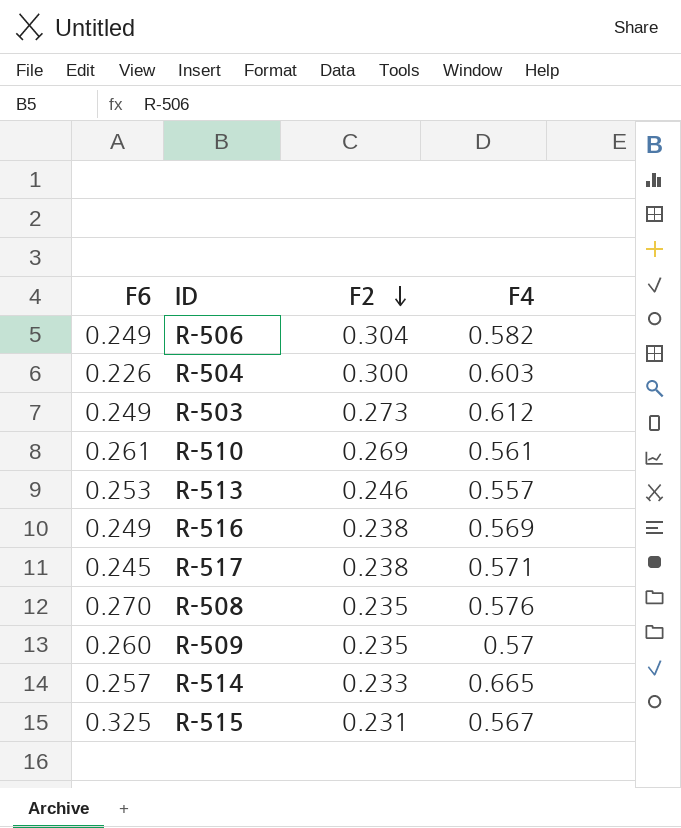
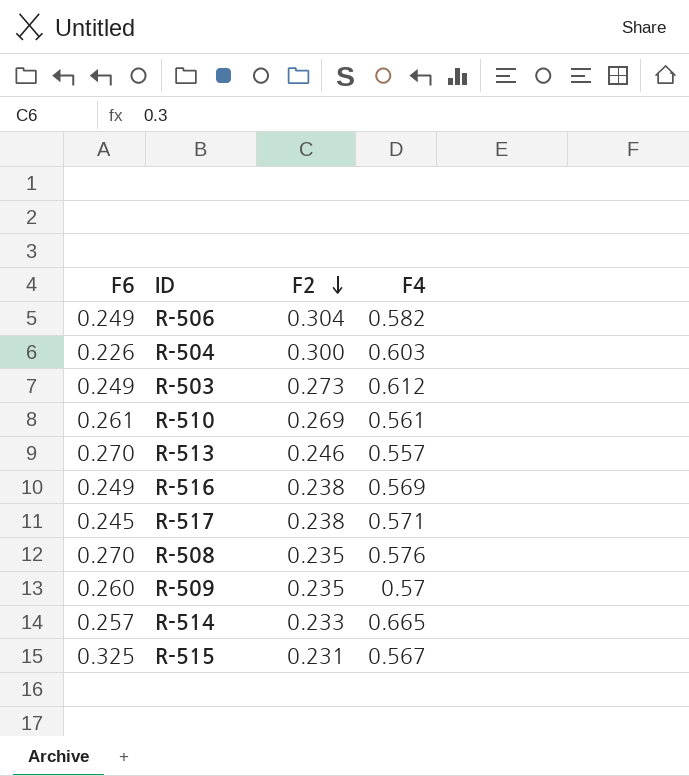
R-513 | F6: 0.253 -> 0.270

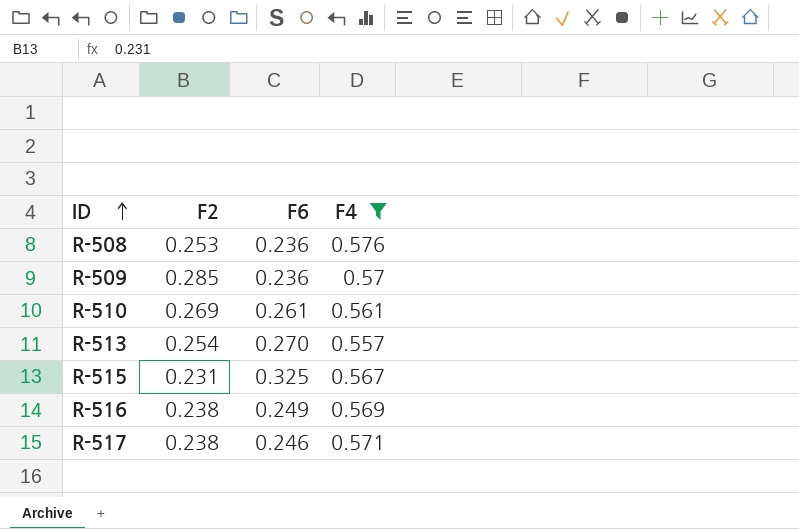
filter: none -> F4 <= 0.576
row order: F2 descending -> ID ascending
column F6 | position: 1 -> 3
R-508 | F2: 0.235 -> 0.253
R-508 | F6: 0.270 -> 0.236
R-509 | F2: 0.235 -> 0.285
R-509 | F6: 0.260 -> 0.236
R-513 | F2: 0.246 -> 0.254
R-517 | F6: 0.245 -> 0.246

